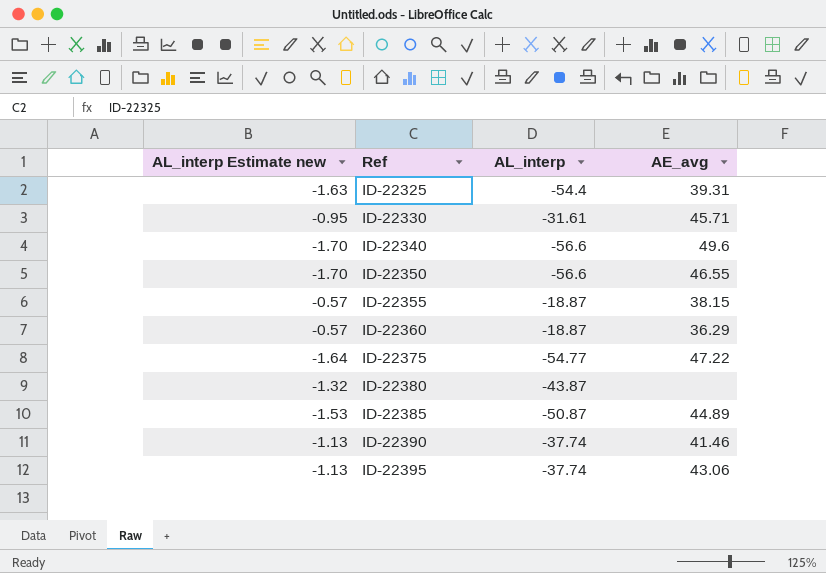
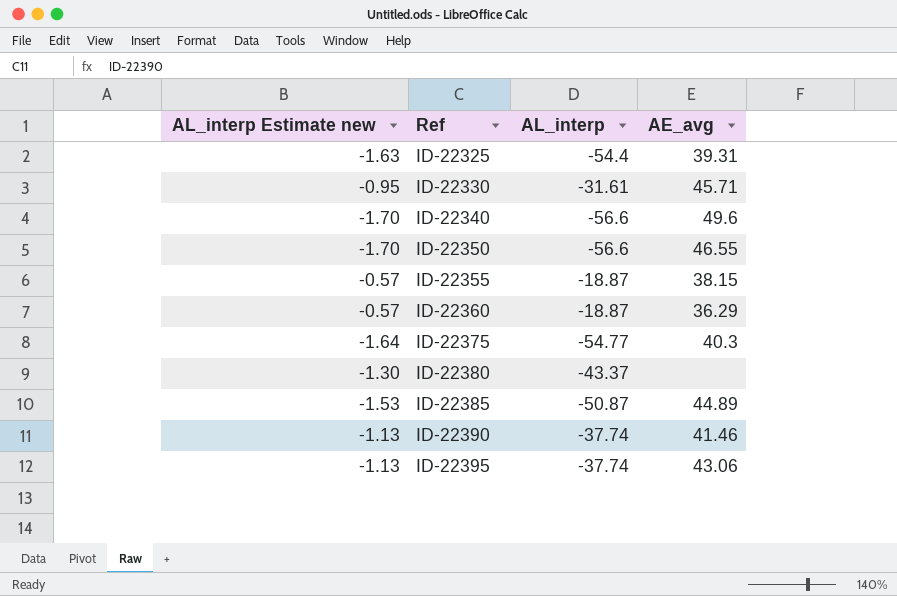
ID-22375 | AE_avg: 47.22 -> 40.3
ID-22380 | AL_interp Estimate new: -1.32 -> -1.30
ID-22380 | AL_interp: -43.87 -> -43.37

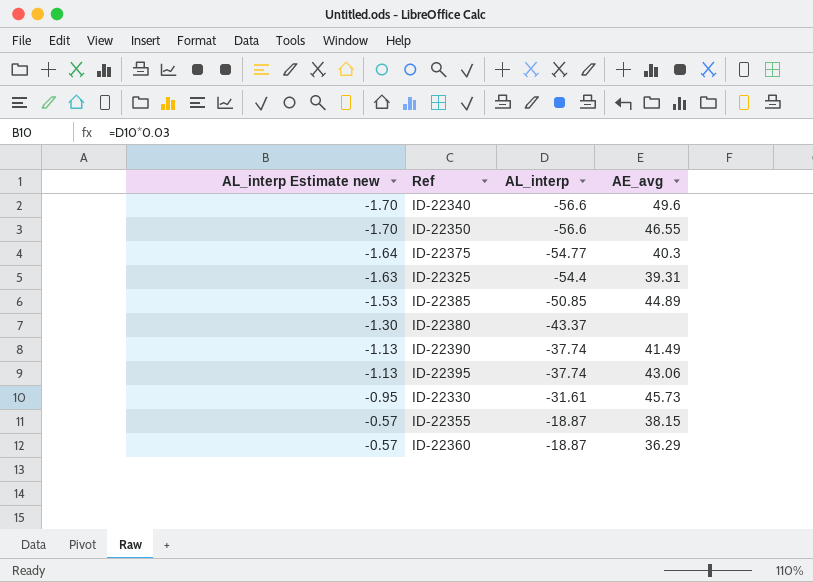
row order: Ref ascending -> AL_interp Estimate new ascending
ID-22385 | AL_interp: -50.87 -> -50.85
ID-22390 | AE_avg: 41.46 -> 41.49
ID-22330 | AE_avg: 45.71 -> 45.73

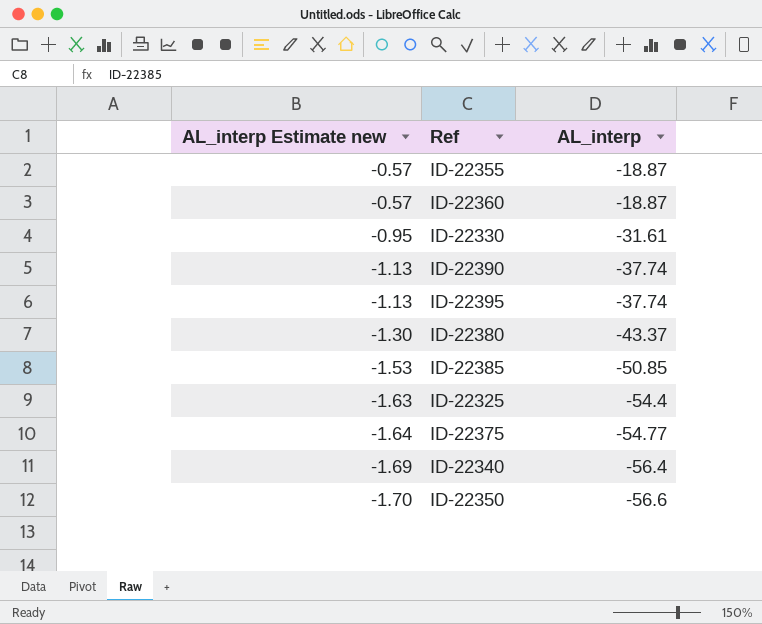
row order: AL_interp Estimate new ascending -> AL_interp Estimate new descending
column AE_avg | position: 4 -> none
ID-22340 | AL_interp Estimate new: -1.70 -> -1.69
ID-22340 | AL_interp: -56.6 -> -56.4

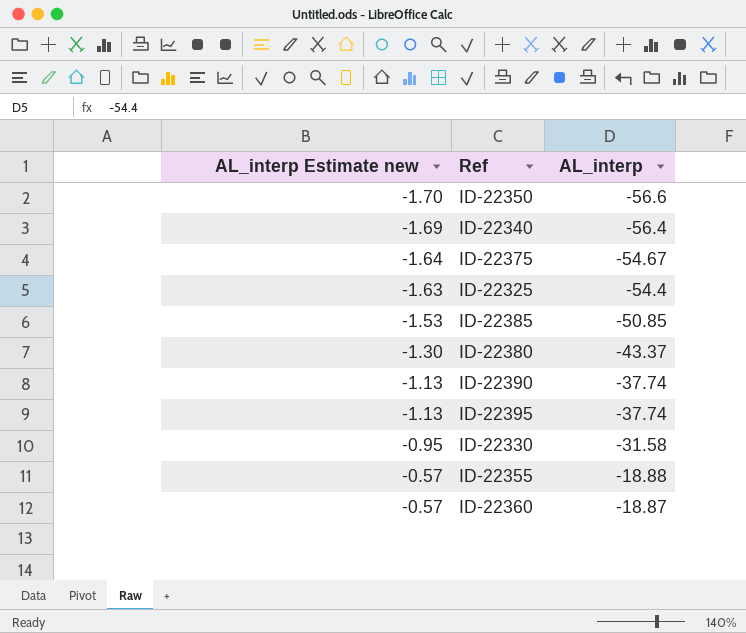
row order: AL_interp Estimate new descending -> AL_interp Estimate new ascending
ID-22375 | AL_interp: -54.77 -> -54.67
ID-22330 | AL_interp: -31.61 -> -31.58
ID-22355 | AL_interp: -18.87 -> -18.88

